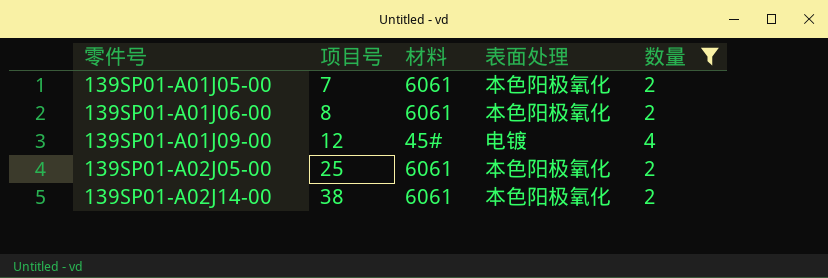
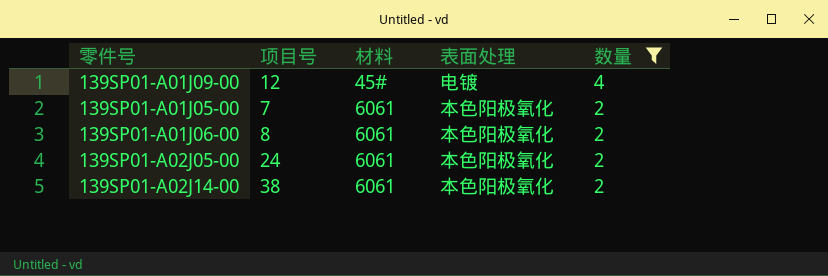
row order: 零件号 ascending -> 材料 ascending
139SP01-A02J05-00 | 项目号: 25 -> 24

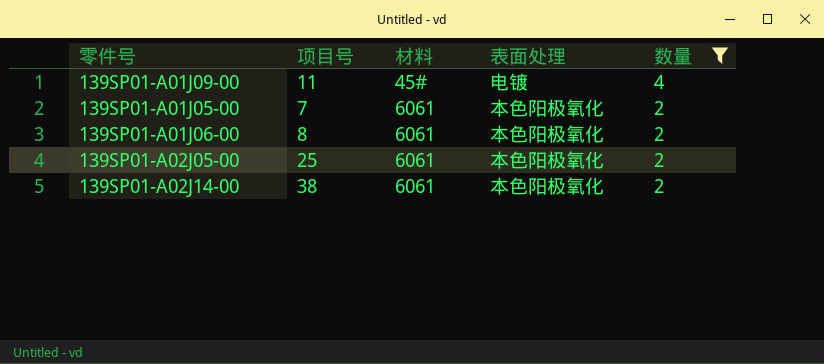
139SP01-A01J09-00 | 项目号: 12 -> 11
139SP01-A02J05-00 | 项目号: 24 -> 25

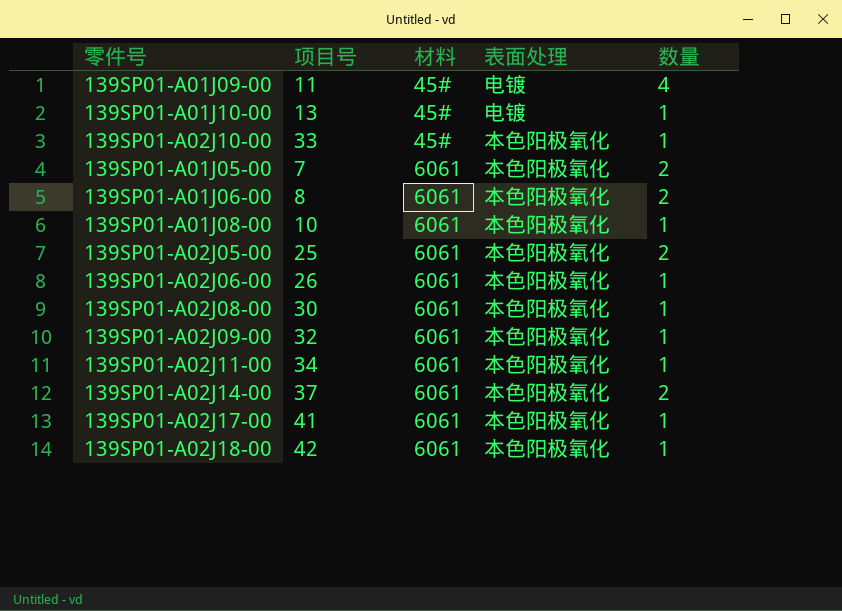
filter: 数量 != 1 -> none
139SP01-A02J14-00 | 项目号: 38 -> 37

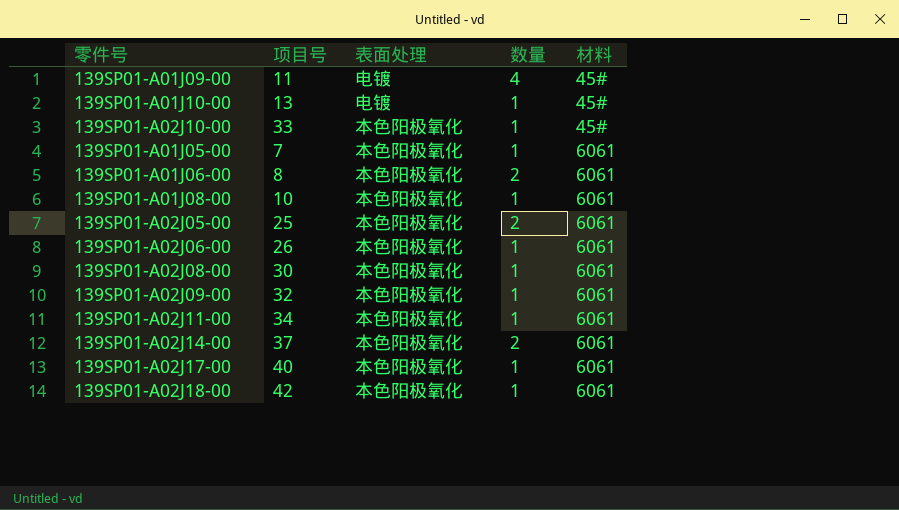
column 材料 | position: 3 -> 5
139SP01-A01J05-00 | 数量: 2 -> 1
139SP01-A02J17-00 | 项目号: 41 -> 40

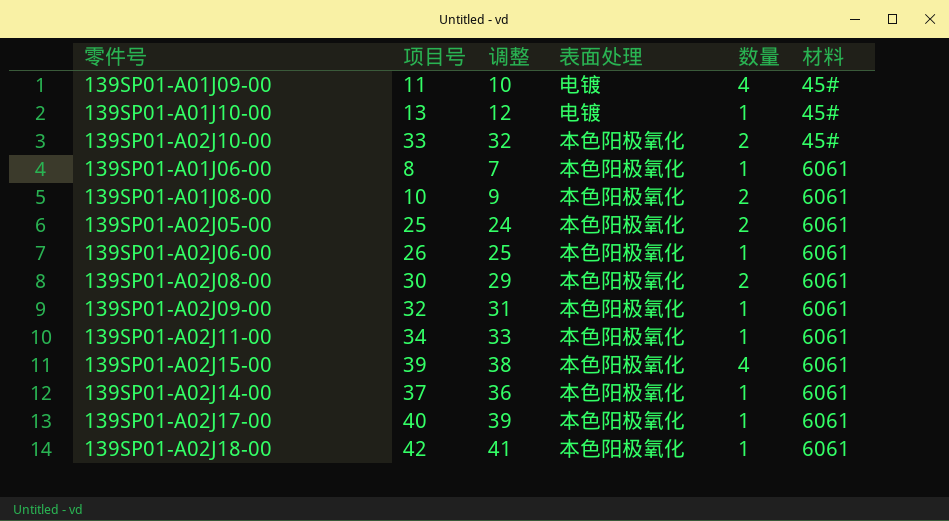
column 调整 | formula: none -> [项目号] - 1
row 139SP01-A01J05-00: 7 | 本色阳极氧化 | 1 | 6061 -> none
139SP01-A02J10-00 | 数量: 1 -> 2
139SP01-A01J06-00 | 数量: 2 -> 1
139SP01-A01J08-00 | 数量: 1 -> 2
139SP01-A02J08-00 | 数量: 1 -> 2
row 139SP01-A02J15-00: none -> 39 | 38 | 本色阳极氧化 | 4 | 6061
139SP01-A02J14-00 | 数量: 2 -> 1

